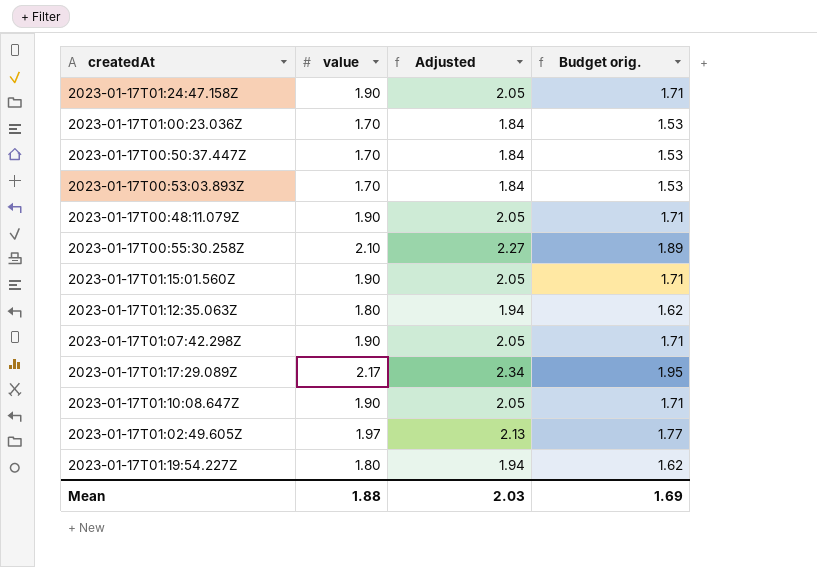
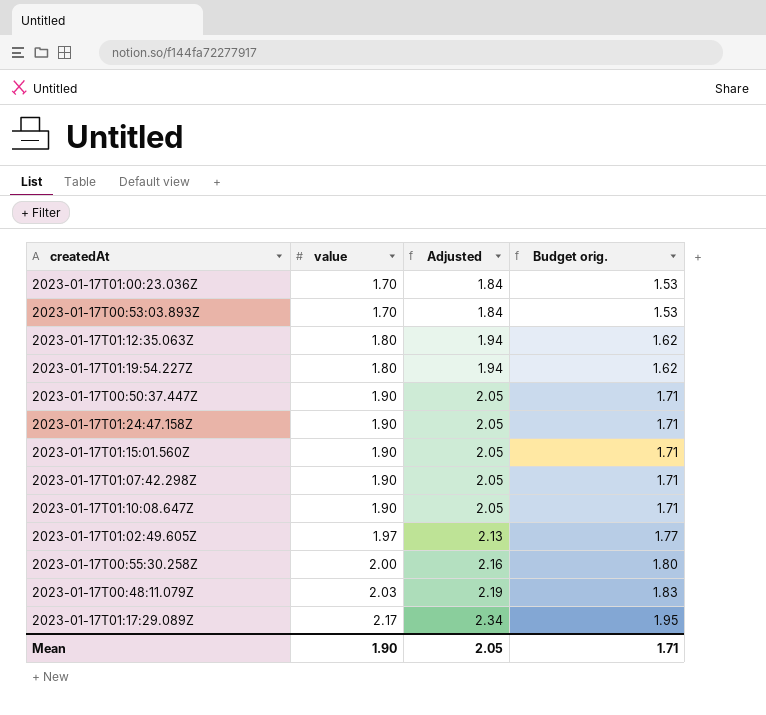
row order: none -> value ascending
2023-01-17T00:50:37.447Z | value: 1.70 -> 1.90
2023-01-17T00:50:37.447Z | Adjusted: 1.84 -> 2.05
2023-01-17T00:50:37.447Z | Budget orig.: 1.53 -> 1.71
2023-01-17T00:55:30.258Z | value: 2.10 -> 2.00
2023-01-17T00:55:30.258Z | Adjusted: 2.27 -> 2.16
2023-01-17T00:55:30.258Z | Budget orig.: 1.89 -> 1.80
2023-01-17T00:48:11.079Z | value: 1.90 -> 2.03
2023-01-17T00:48:11.079Z | Adjusted: 2.05 -> 2.19
2023-01-17T00:48:11.079Z | Budget orig.: 1.71 -> 1.83
Mean | value: 1.88 -> 1.90
Mean | Adjusted: 2.03 -> 2.05
Mean | Budget orig.: 1.69 -> 1.71

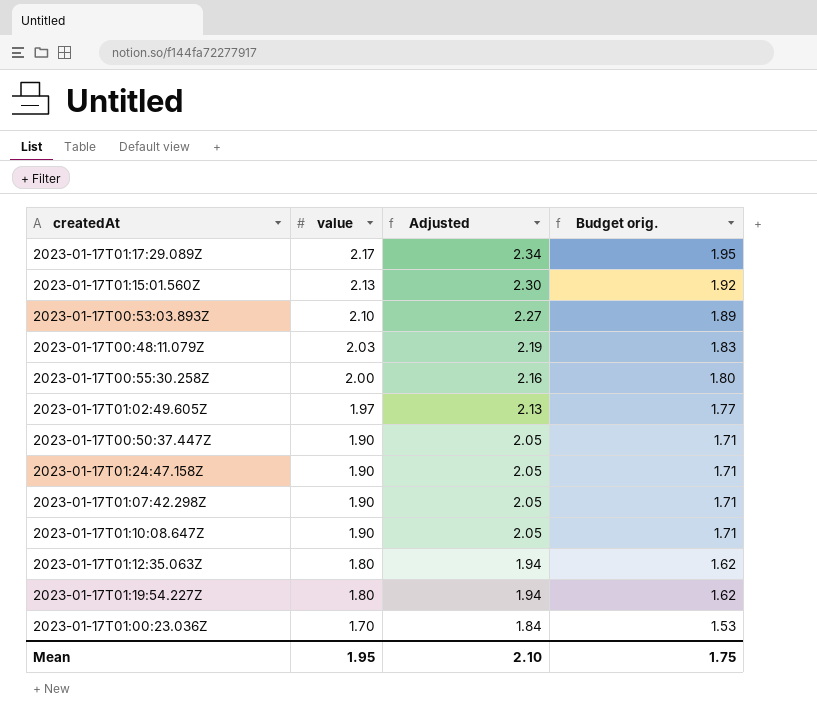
row order: value ascending -> value descending
2023-01-17T01:15:01.560Z | value: 1.90 -> 2.13
2023-01-17T01:15:01.560Z | Adjusted: 2.05 -> 2.30
2023-01-17T01:15:01.560Z | Budget orig.: 1.71 -> 1.92
2023-01-17T00:53:03.893Z | value: 1.70 -> 2.10
2023-01-17T00:53:03.893Z | Adjusted: 1.84 -> 2.27
2023-01-17T00:53:03.893Z | Budget orig.: 1.53 -> 1.89
Mean | value: 1.90 -> 1.95
Mean | Adjusted: 2.05 -> 2.10
Mean | Budget orig.: 1.71 -> 1.75

